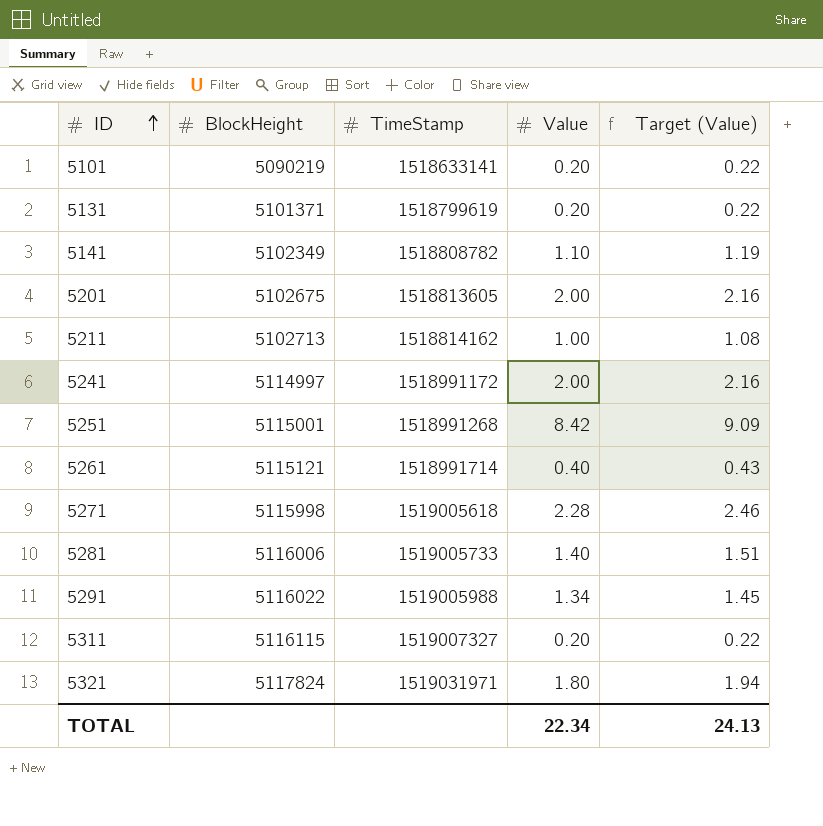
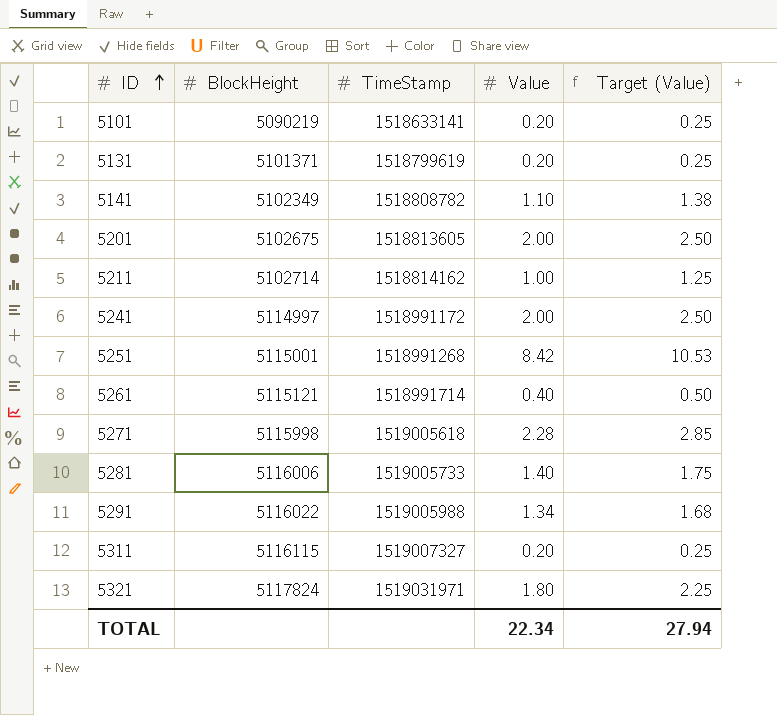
column Target (Value) | formula: [Value] * 1.08 -> [Value] * 1.25
5211 | BlockHeight: 5102713 -> 5102714
TOTAL | Target (Value): 24.13 -> 27.94

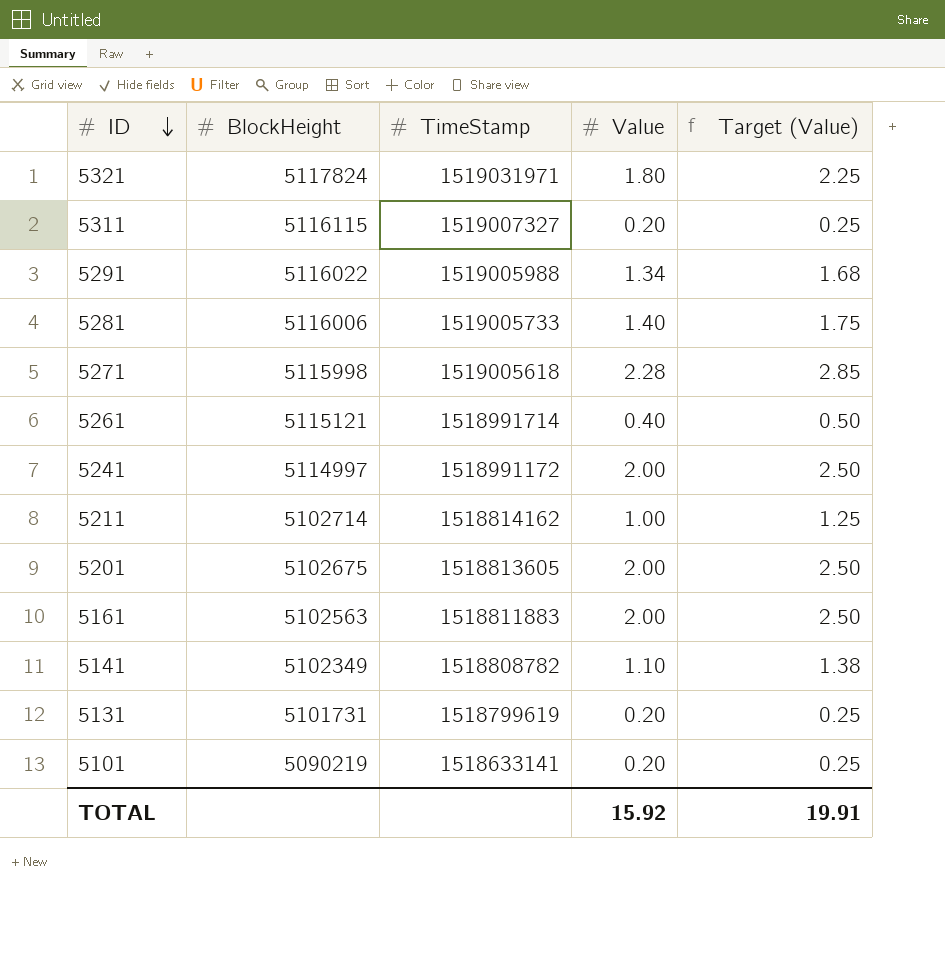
row order: ID ascending -> ID descending
row 5251: 5115001 | 1518991268 | 8.42 | 10.53 -> none
row 5161: none -> 5102563 | 1518811883 | 2.00 | 2.50
5131 | BlockHeight: 5101371 -> 5101731
TOTAL | Value: 22.34 -> 15.92
TOTAL | Target (Value): 27.94 -> 19.91

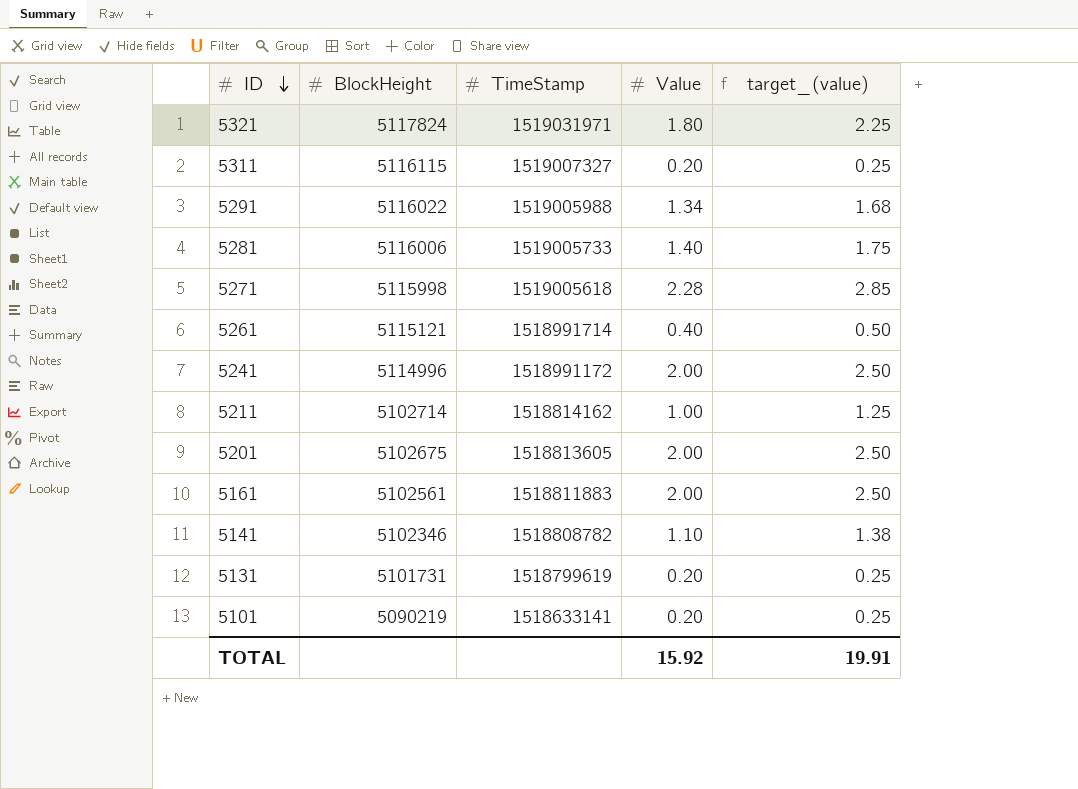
column name: Target (Value) -> target_(value)
5241 | BlockHeight: 5114997 -> 5114996
5161 | BlockHeight: 5102563 -> 5102561
5141 | BlockHeight: 5102349 -> 5102346

